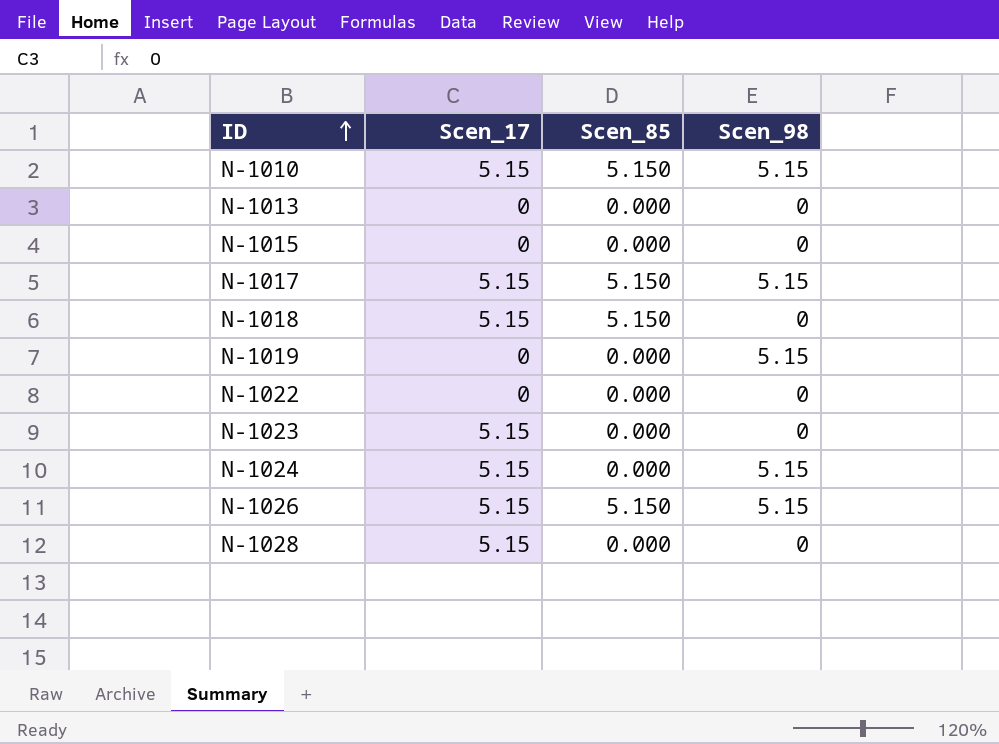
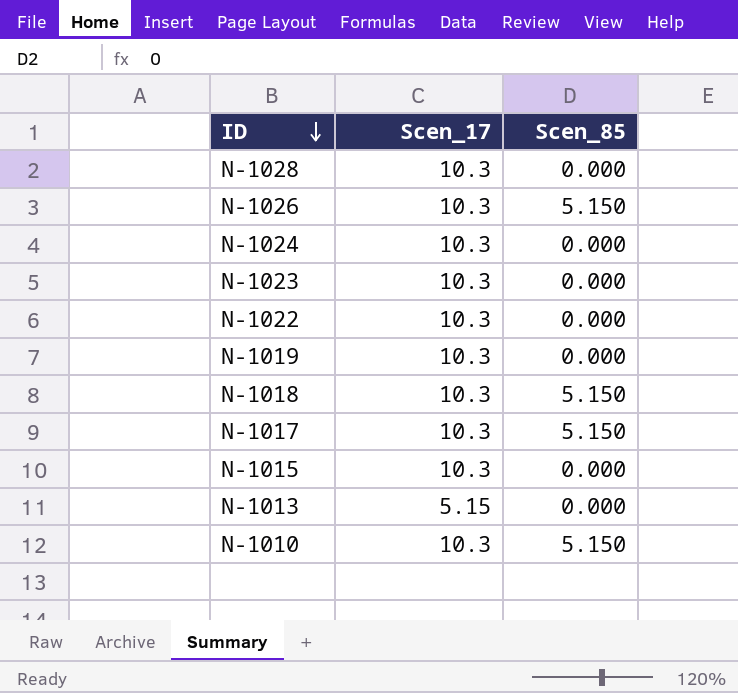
row order: ID ascending -> ID descending
column Scen_98 | position: 4 -> none
N-1028 | Scen_17: 5.15 -> 10.3
N-1026 | Scen_17: 5.15 -> 10.3
N-1024 | Scen_17: 5.15 -> 10.3
N-1023 | Scen_17: 5.15 -> 10.3
N-1022 | Scen_17: 0 -> 10.3
N-1019 | Scen_17: 0 -> 10.3
N-1018 | Scen_17: 5.15 -> 10.3
N-1017 | Scen_17: 5.15 -> 10.3
N-1015 | Scen_17: 0 -> 10.3
N-1013 | Scen_17: 0 -> 5.15
N-1010 | Scen_17: 5.15 -> 10.3

